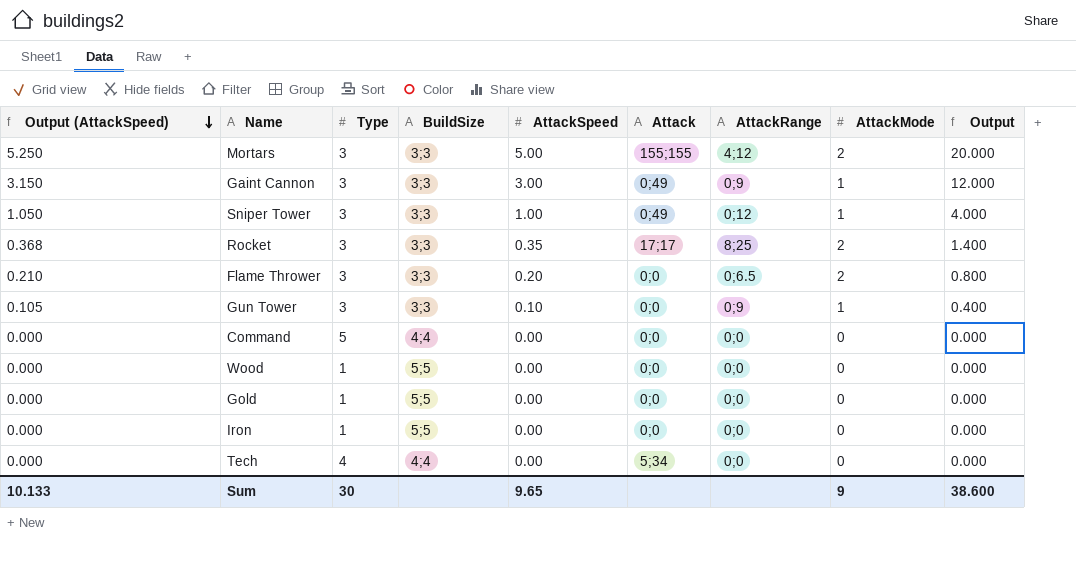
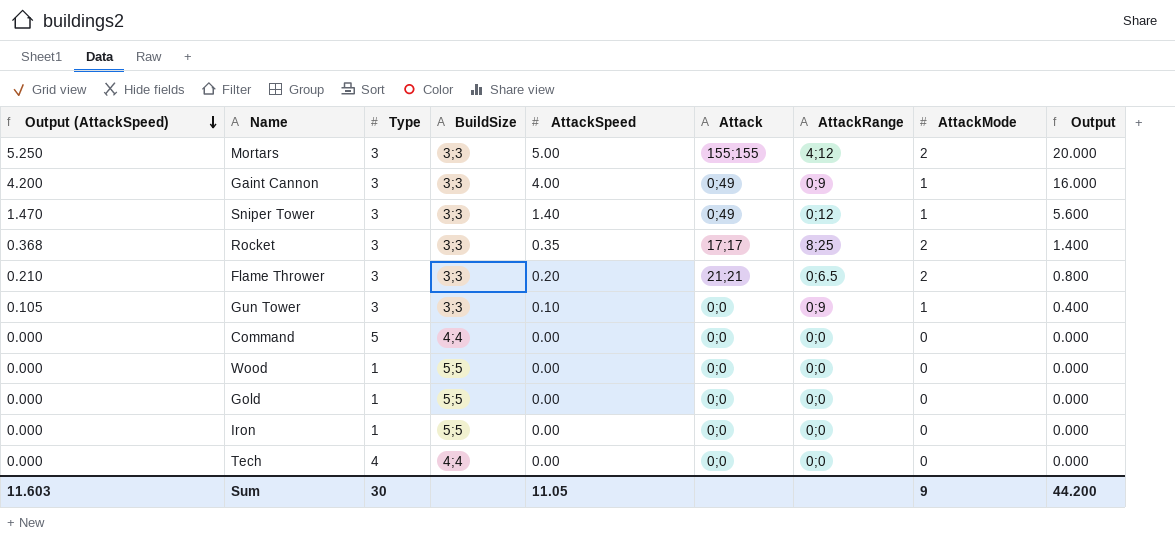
Gaint Cannon | Output (AttackSpeed): 3.150 -> 4.200
Gaint Cannon | AttackSpeed: 3.00 -> 4.00
Gaint Cannon | Output: 12.000 -> 16.000
Sniper Tower | Output (AttackSpeed): 1.050 -> 1.470
Sniper Tower | AttackSpeed: 1.00 -> 1.40
Sniper Tower | Output: 4.000 -> 5.600
Flame Thrower | Attack: 0;0 -> 21;21
Tech | Attack: 5;34 -> 0;0
Sum | Output (AttackSpeed): 10.133 -> 11.603
Sum | AttackSpeed: 9.65 -> 11.05
Sum | Output: 38.600 -> 44.200

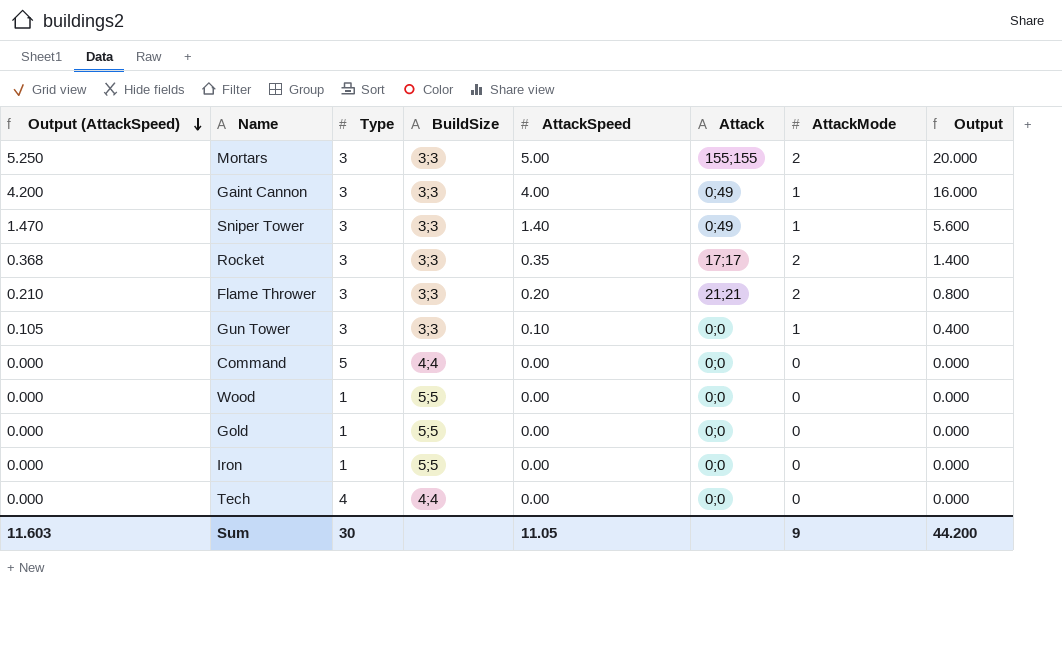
column AttackRange | position: 7 -> none

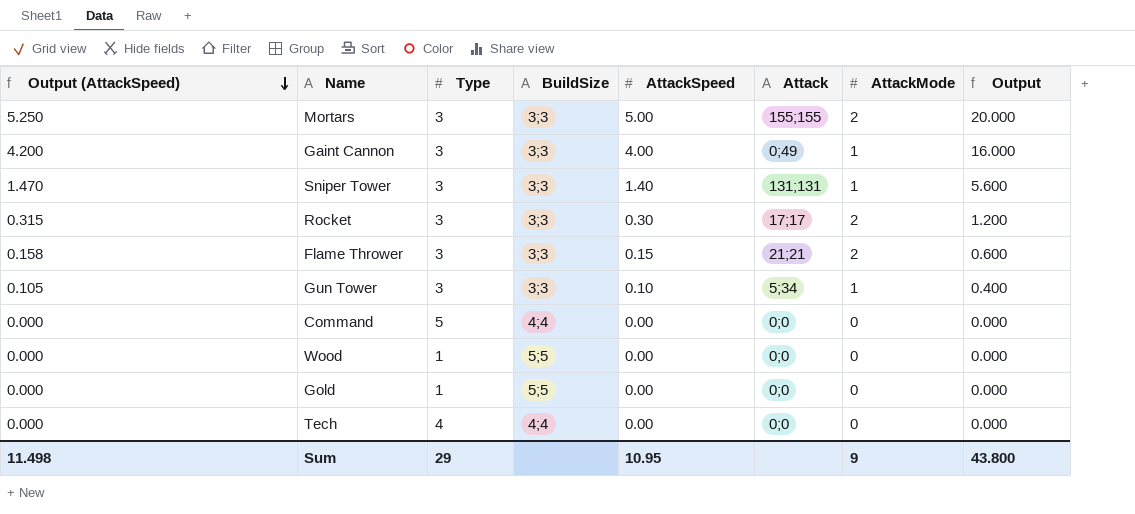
row Iron: 0.000 | 1 | 5;5 | 0.00 | 0;0 | 0 | 0.000 -> none
Sniper Tower | Attack: 0;49 -> 131;131
Rocket | Output (AttackSpeed): 0.368 -> 0.315
Rocket | AttackSpeed: 0.35 -> 0.30
Rocket | Output: 1.400 -> 1.200
Flame Thrower | Output (AttackSpeed): 0.210 -> 0.158
Flame Thrower | AttackSpeed: 0.20 -> 0.15
Flame Thrower | Output: 0.800 -> 0.600
Gun Tower | Attack: 0;0 -> 5;34
Sum | Output (AttackSpeed): 11.603 -> 11.498
Sum | Type: 30 -> 29
Sum | AttackSpeed: 11.05 -> 10.95
Sum | Output: 44.200 -> 43.800

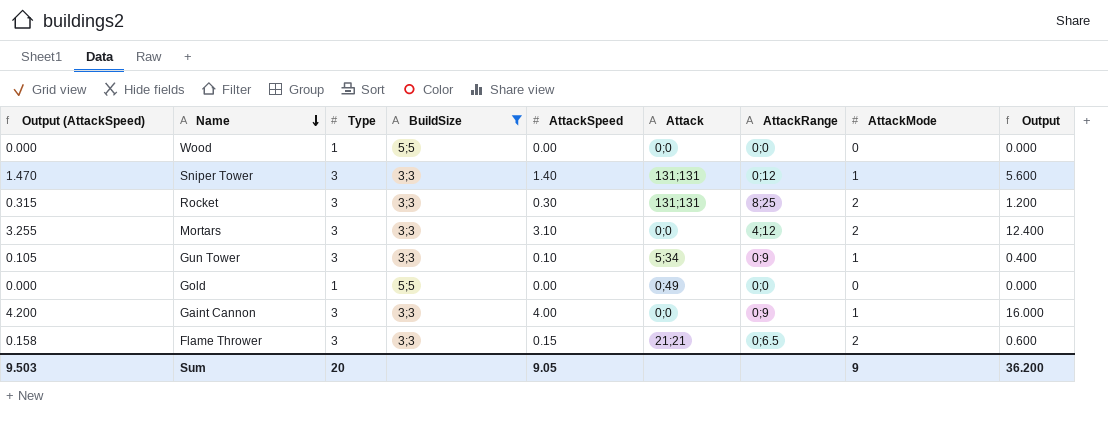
filter: none -> BuildSize != 4;4
row order: Output (AttackSpeed) descending -> Name descending
column AttackRange | position: none -> 7
Rocket | Attack: 17;17 -> 131;131
Mortars | Output (AttackSpeed): 5.250 -> 3.255
Mortars | AttackSpeed: 5.00 -> 3.10
Mortars | Attack: 155;155 -> 0;0
Mortars | Output: 20.000 -> 12.400
Gold | Attack: 0;0 -> 0;49
Gaint Cannon | Attack: 0;49 -> 0;0
Sum | Output (AttackSpeed): 11.498 -> 9.503
Sum | Type: 29 -> 20
Sum | AttackSpeed: 10.95 -> 9.05
Sum | Output: 43.800 -> 36.200

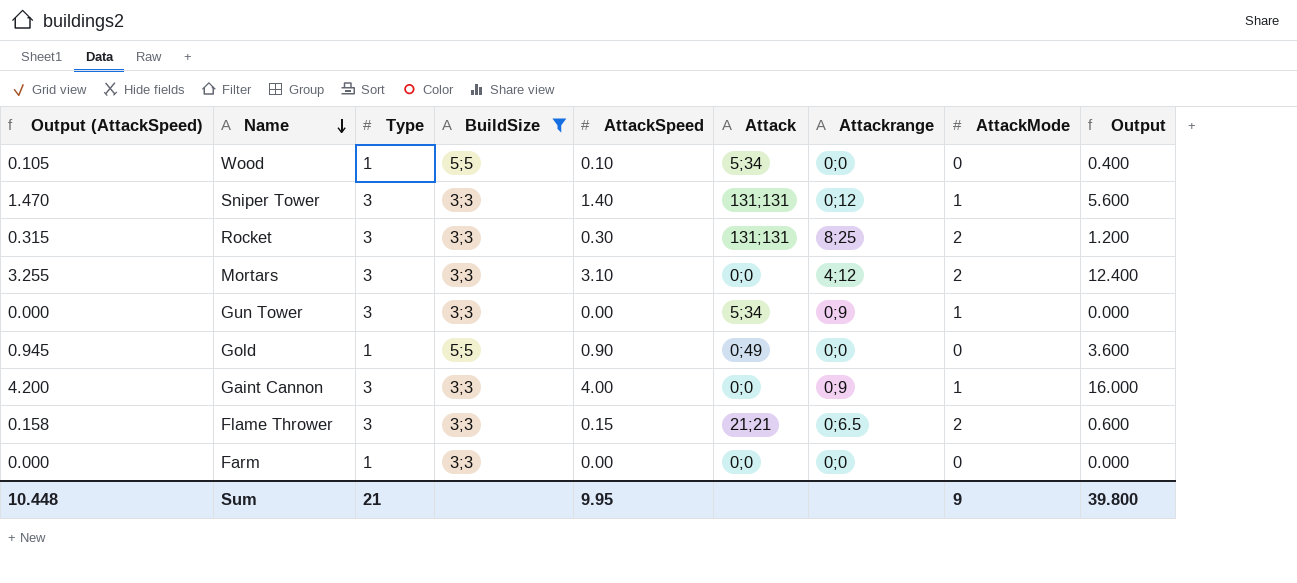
column name: AttackRange -> Attackrange
Wood | Output (AttackSpeed): 0.000 -> 0.105
Wood | AttackSpeed: 0.00 -> 0.10
Wood | Attack: 0;0 -> 5;34
Wood | Output: 0.000 -> 0.400
Gun Tower | Output (AttackSpeed): 0.105 -> 0.000
Gun Tower | AttackSpeed: 0.10 -> 0.00
Gun Tower | Output: 0.400 -> 0.000
Gold | Output (AttackSpeed): 0.000 -> 0.945
Gold | AttackSpeed: 0.00 -> 0.90
Gold | Output: 0.000 -> 3.600
row Farm: none -> 0.000 | 1 | 3;3 | 0.00 | 0;0 | 0;0 | 0 | 0.000
Sum | Output (AttackSpeed): 9.503 -> 10.448
Sum | Type: 20 -> 21
Sum | AttackSpeed: 9.05 -> 9.95
Sum | Output: 36.200 -> 39.800

